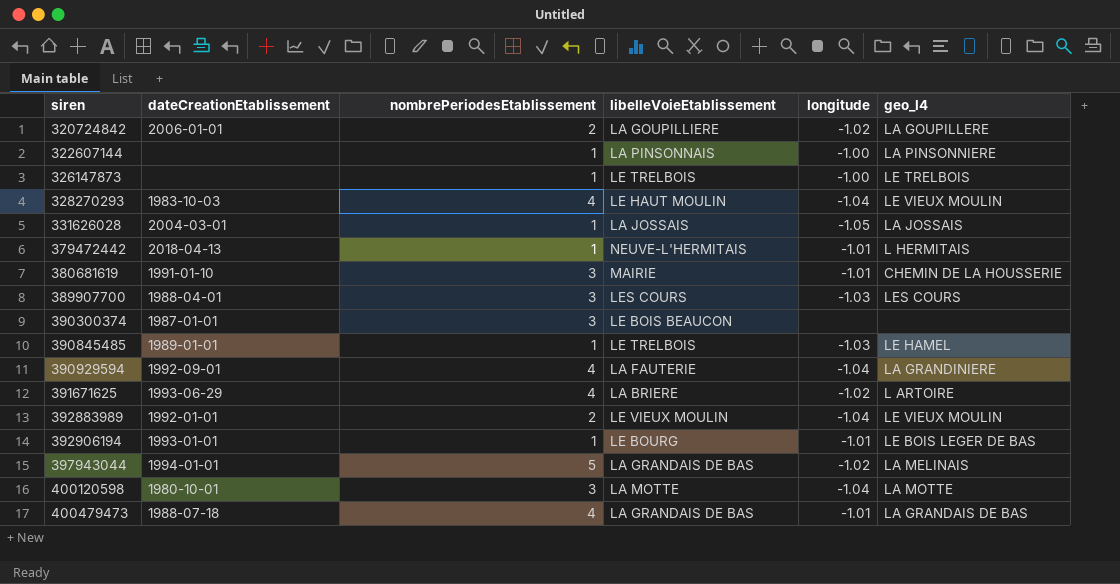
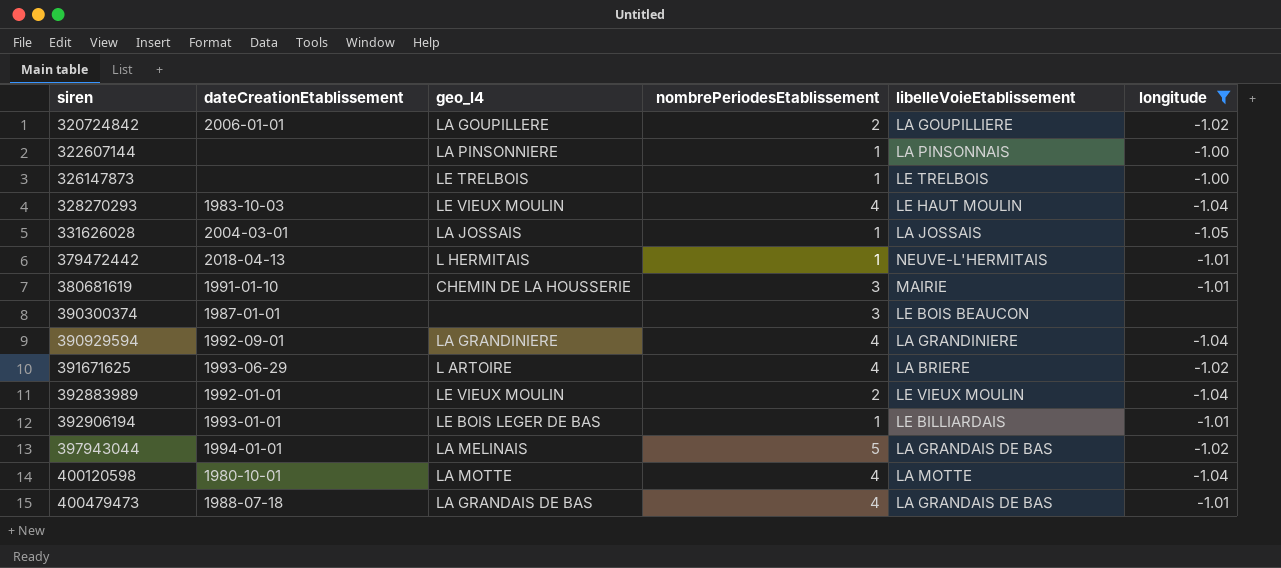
filter: none -> longitude != -1.03
column geo_l4 | position: 6 -> 3
390929594 | libelleVoieEtablissement: LA FAUTERIE -> LA GRANDINIERE
392906194 | libelleVoieEtablissement: LE BOURG -> LE BILLIARDAIS
400120598 | nombrePeriodesEtablissement: 3 -> 4

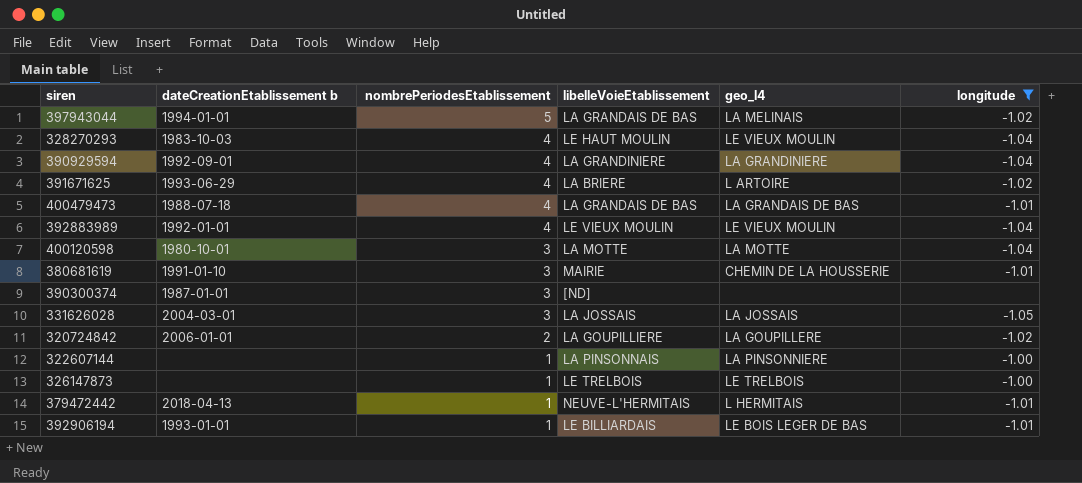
row order: siren ascending -> nombrePeriodesEtablissement descending
column name: dateCreationEtablissement -> dateCreationEtablissement b
column geo_l4 | position: 3 -> 5
392883989 | nombrePeriodesEtablissement: 2 -> 4
400120598 | nombrePeriodesEtablissement: 4 -> 3
390300374 | libelleVoieEtablissement: LE BOIS BEAUCON -> [ND]
331626028 | nombrePeriodesEtablissement: 1 -> 3

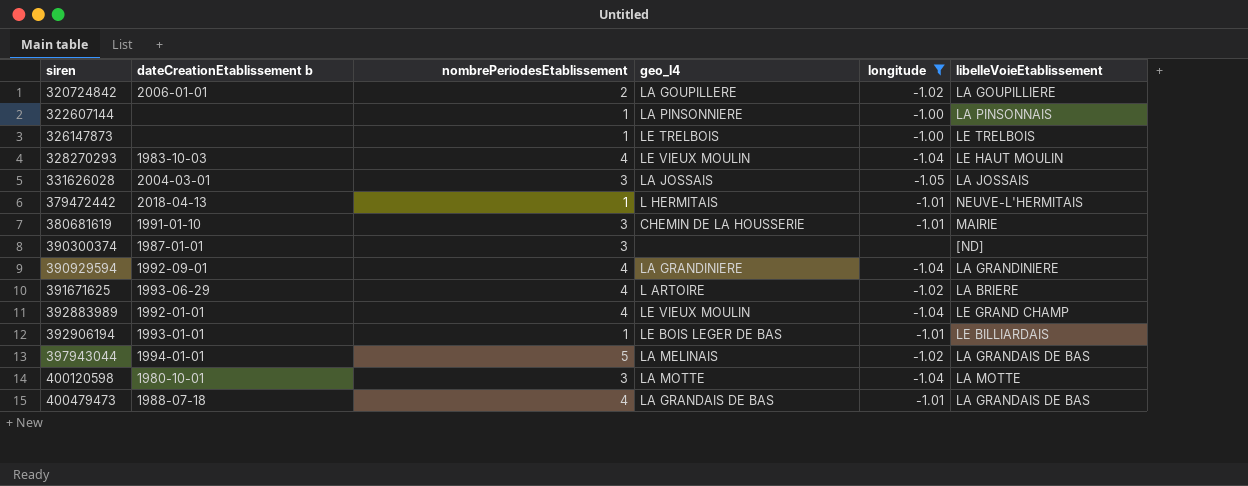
row order: nombrePeriodesEtablissement descending -> siren ascending
column libelleVoieEtablissement | position: 4 -> 6
392883989 | libelleVoieEtablissement: LE VIEUX MOULIN -> LE GRAND CHAMP

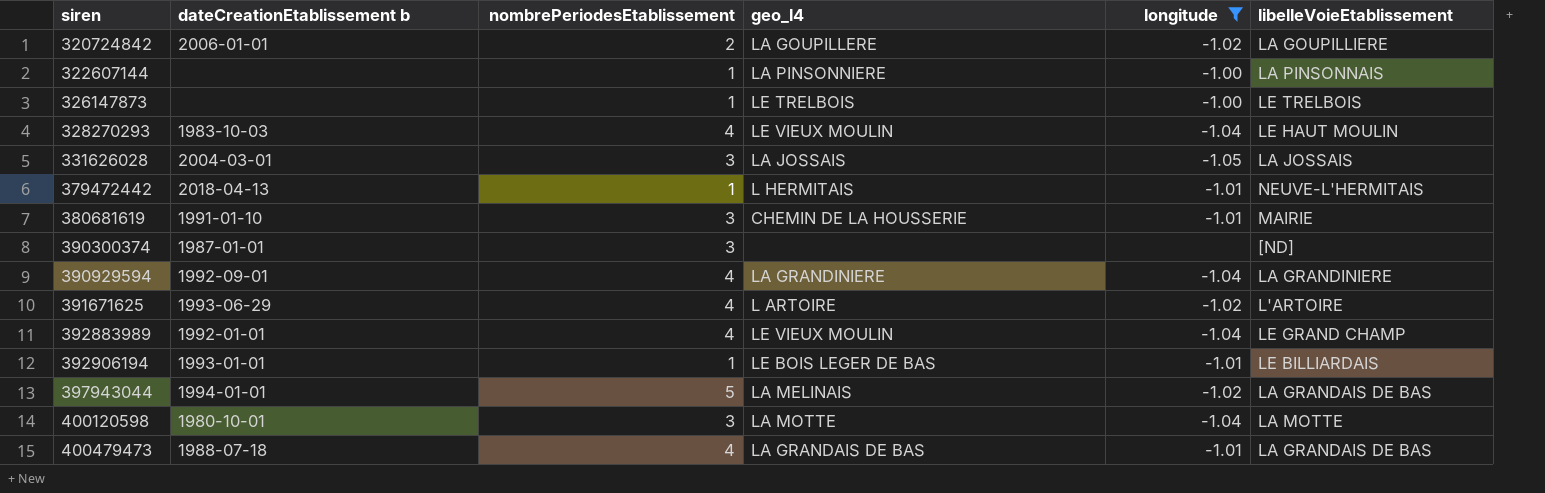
391671625 | libelleVoieEtablissement: LA BRIERE -> L'ARTOIRE

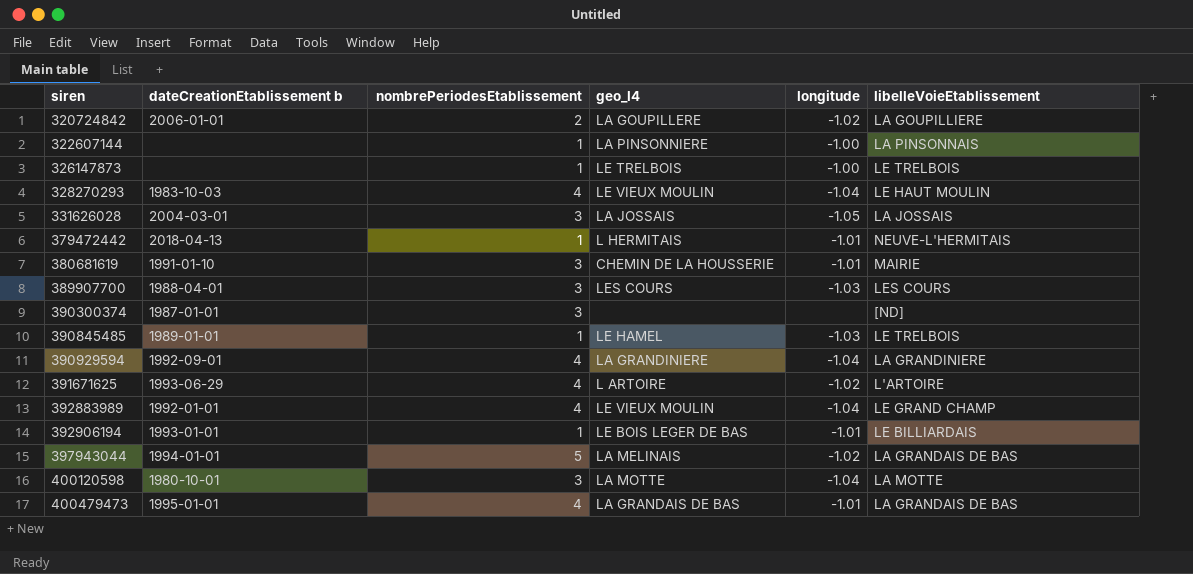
filter: longitude != -1.03 -> none
400479473 | dateCreationEtablissement b: 1988-07-18 -> 1995-01-01

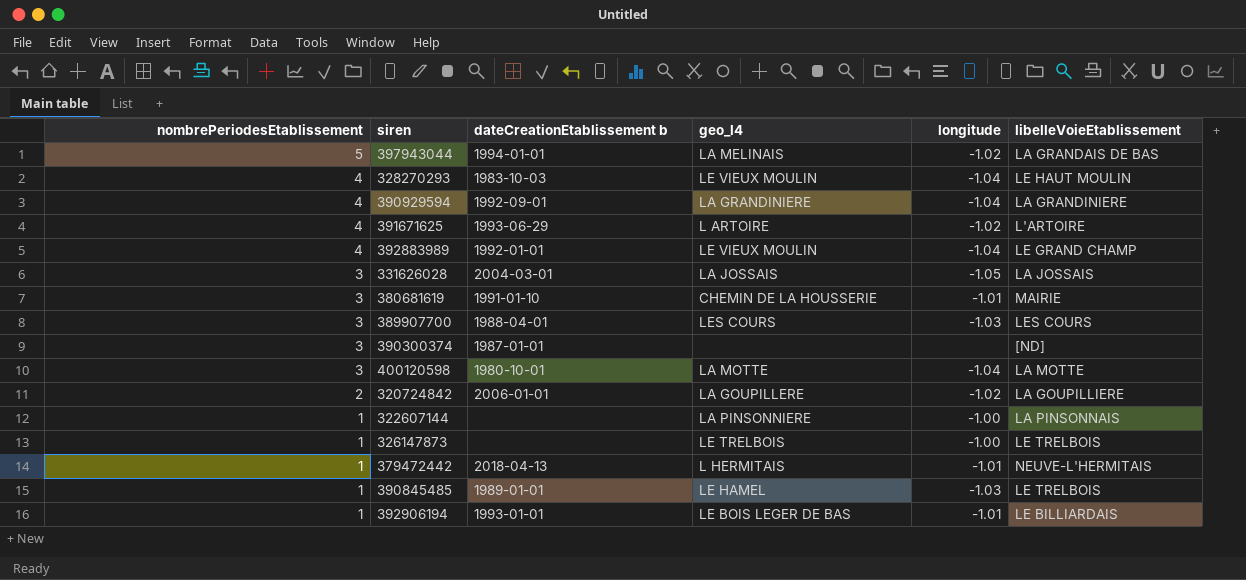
row order: siren ascending -> nombrePeriodesEtablissement descending
column nombrePeriodesEtablissement | position: 3 -> 1
row 400479473: 1995-01-01 | 4 | LA GRANDAIS DE BAS | -1.01 | LA GRANDAIS DE BAS -> none

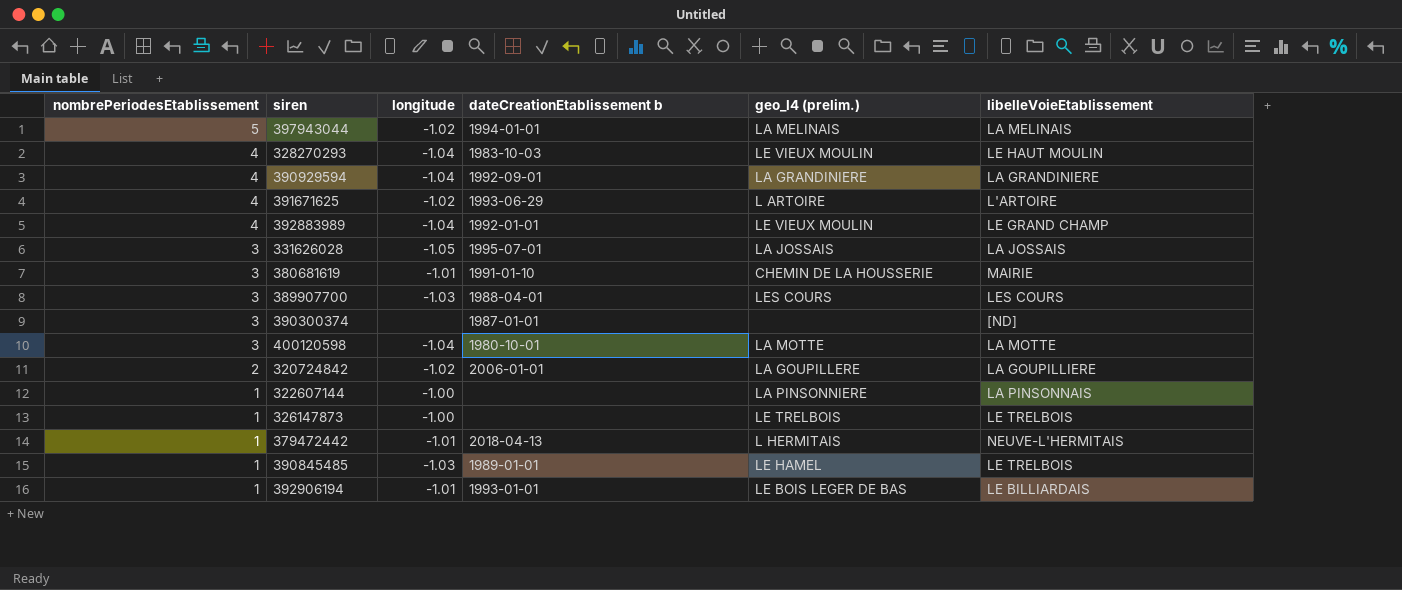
column longitude | position: 5 -> 3
column name: geo_l4 -> geo_l4 (prelim.)
397943044 | libelleVoieEtablissement: LA GRANDAIS DE BAS -> LA MELINAIS
331626028 | dateCreationEtablissement b: 2004-03-01 -> 1995-07-01

